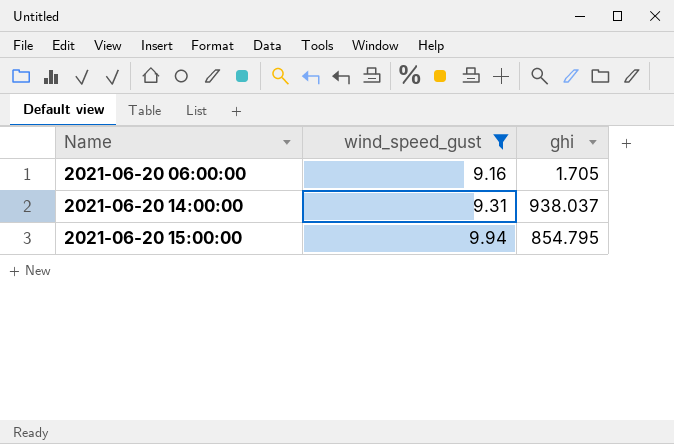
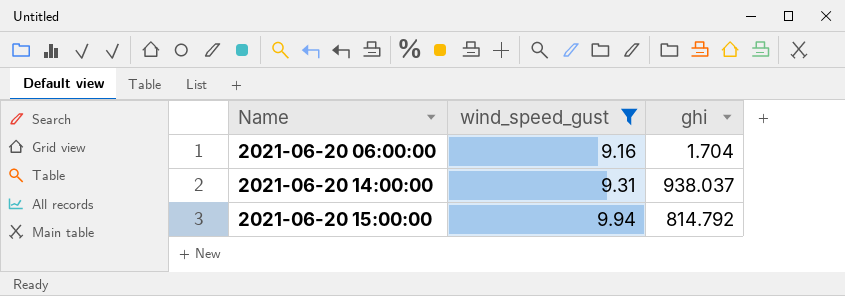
2021-06-20 06:00:00 | ghi: 1.705 -> 1.704
2021-06-20 15:00:00 | ghi: 854.795 -> 814.792

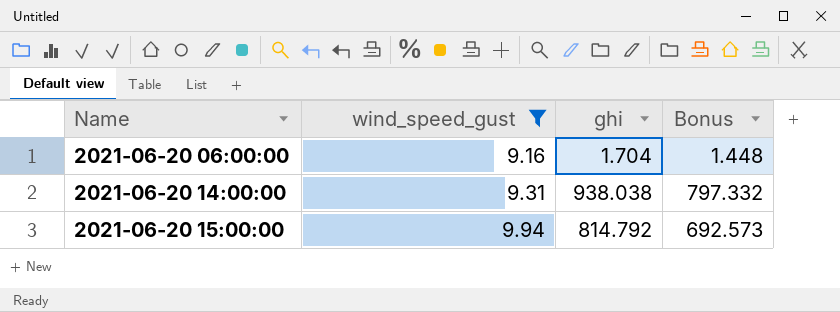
column Bonus | formula: none -> [ghi] * 0.85
2021-06-20 14:00:00 | ghi: 938.037 -> 938.038

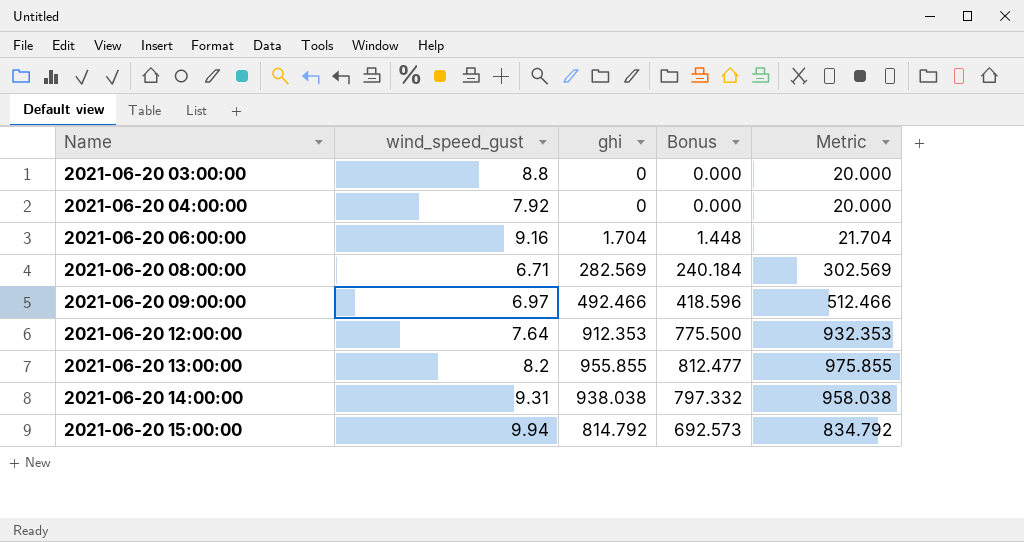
filter: wind_speed_gust >= 9.16 -> none
column Metric | formula: none -> [ghi] + 20

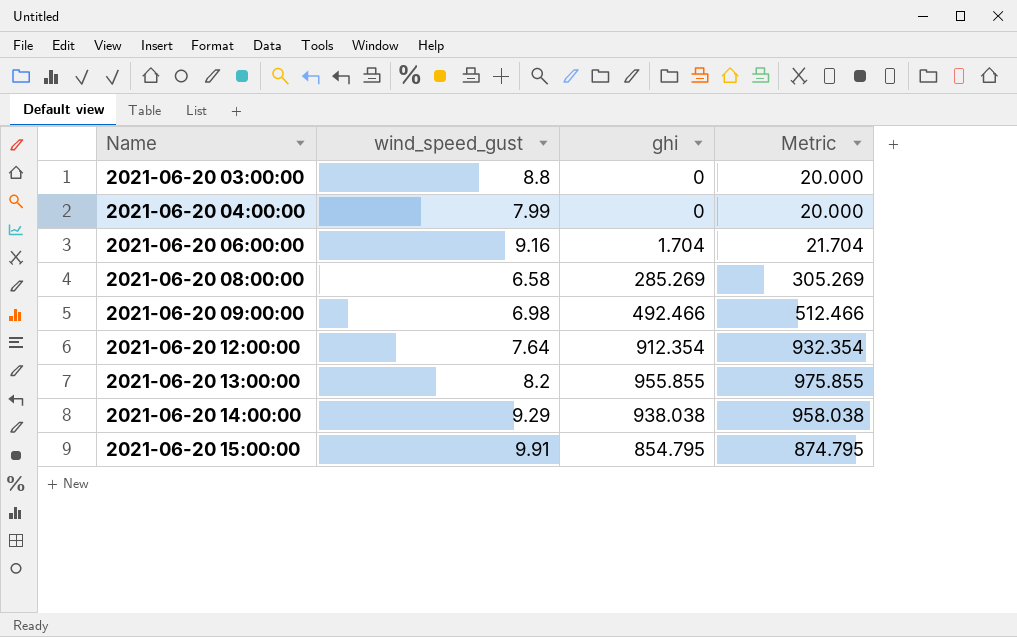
column Bonus | formula: [ghi] * 0.85 -> none
2021-06-20 04:00:00 | wind_speed_gust: 7.92 -> 7.99
2021-06-20 08:00:00 | wind_speed_gust: 6.71 -> 6.58
2021-06-20 08:00:00 | ghi: 282.569 -> 285.269
2021-06-20 08:00:00 | Metric: 302.569 -> 305.269
2021-06-20 09:00:00 | wind_speed_gust: 6.97 -> 6.98
2021-06-20 12:00:00 | ghi: 912.353 -> 912.354
2021-06-20 12:00:00 | Metric: 932.353 -> 932.354
2021-06-20 14:00:00 | wind_speed_gust: 9.31 -> 9.29
2021-06-20 15:00:00 | wind_speed_gust: 9.94 -> 9.91
2021-06-20 15:00:00 | ghi: 814.792 -> 854.795
2021-06-20 15:00:00 | Metric: 834.792 -> 874.795

